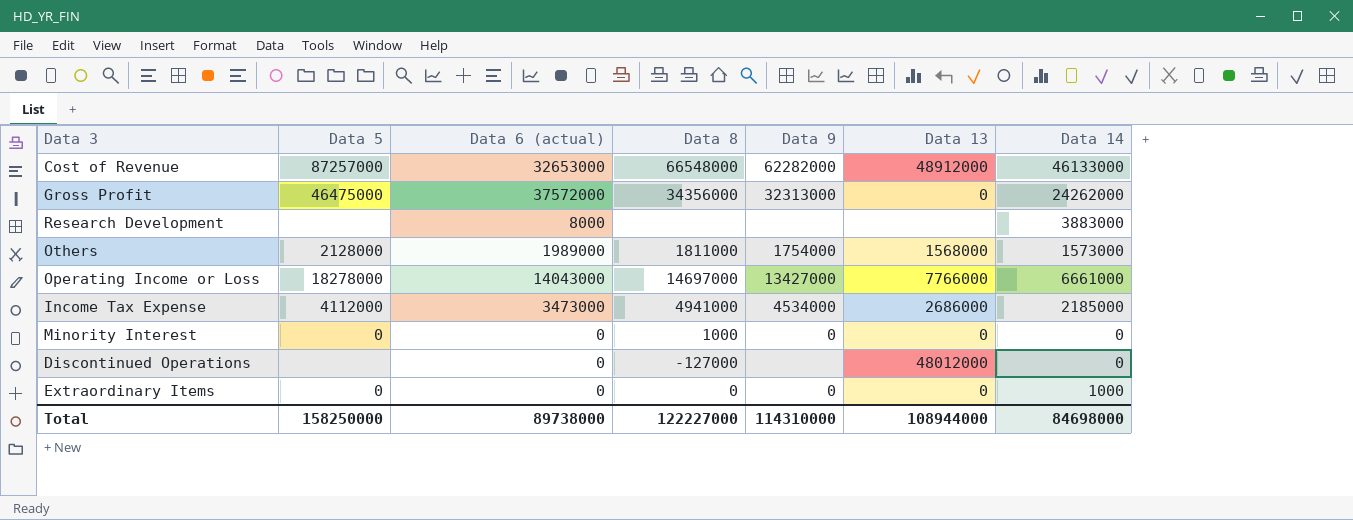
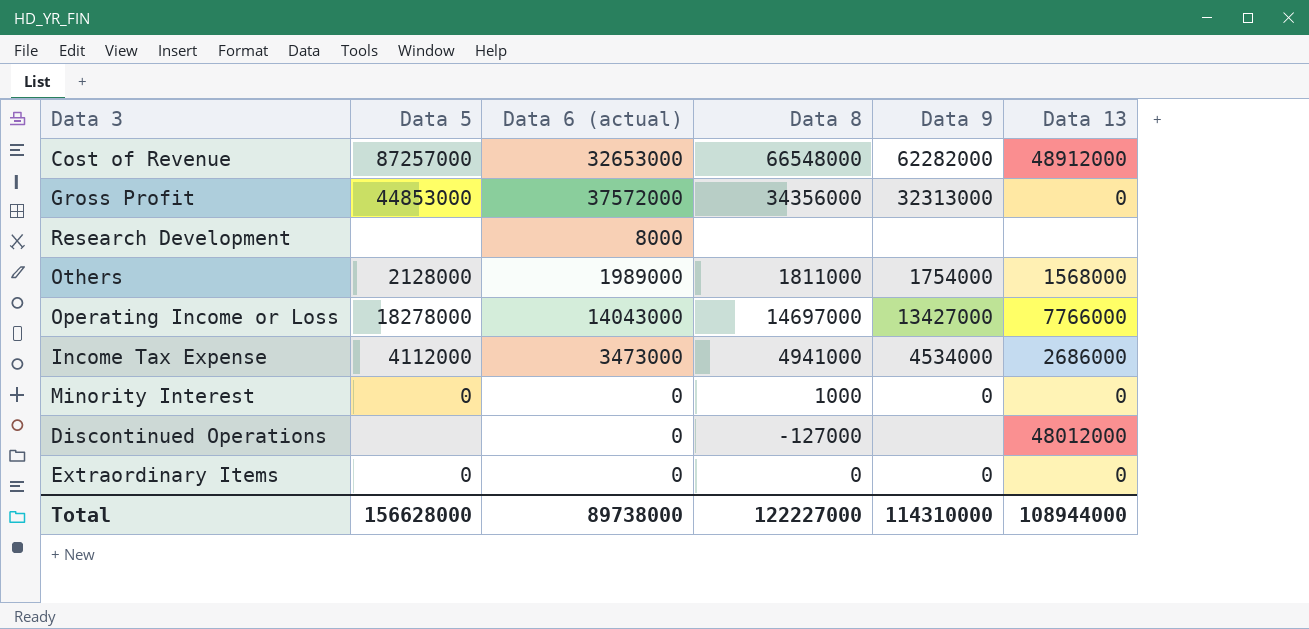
column Data 14 | position: 7 -> none
Gross Profit | Data 5: 46475000 -> 44853000
Total | Data 5: 158250000 -> 156628000

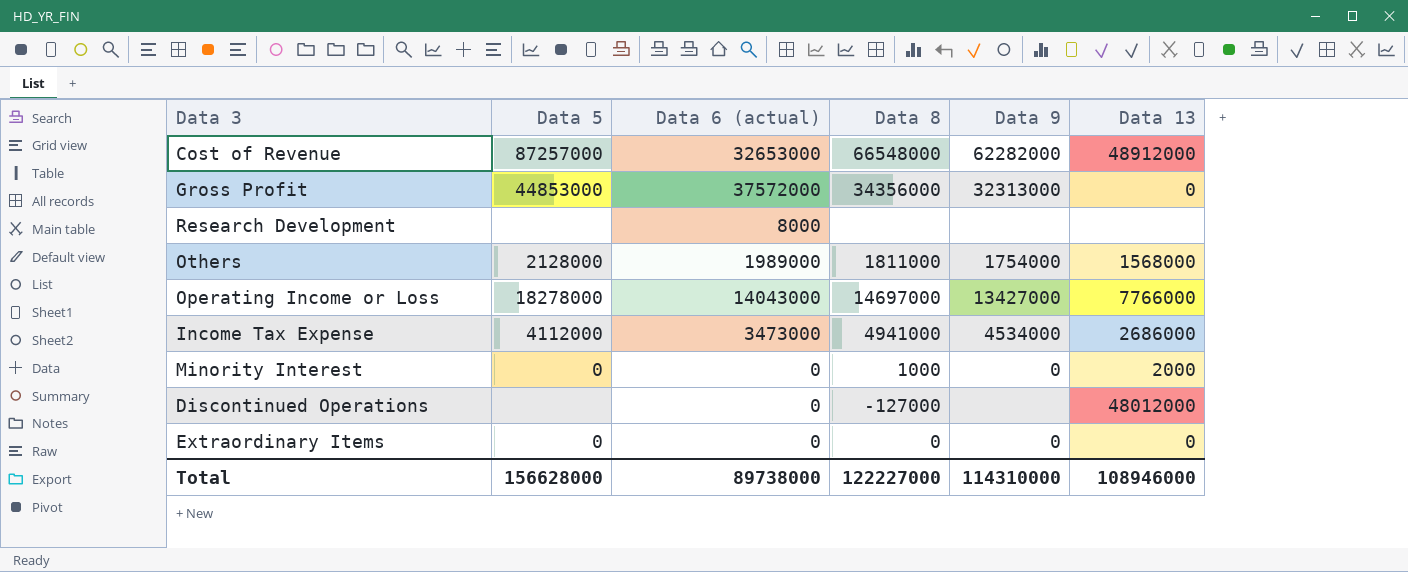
Minority Interest | Data 13: 0 -> 2000
Total | Data 13: 108944000 -> 108946000

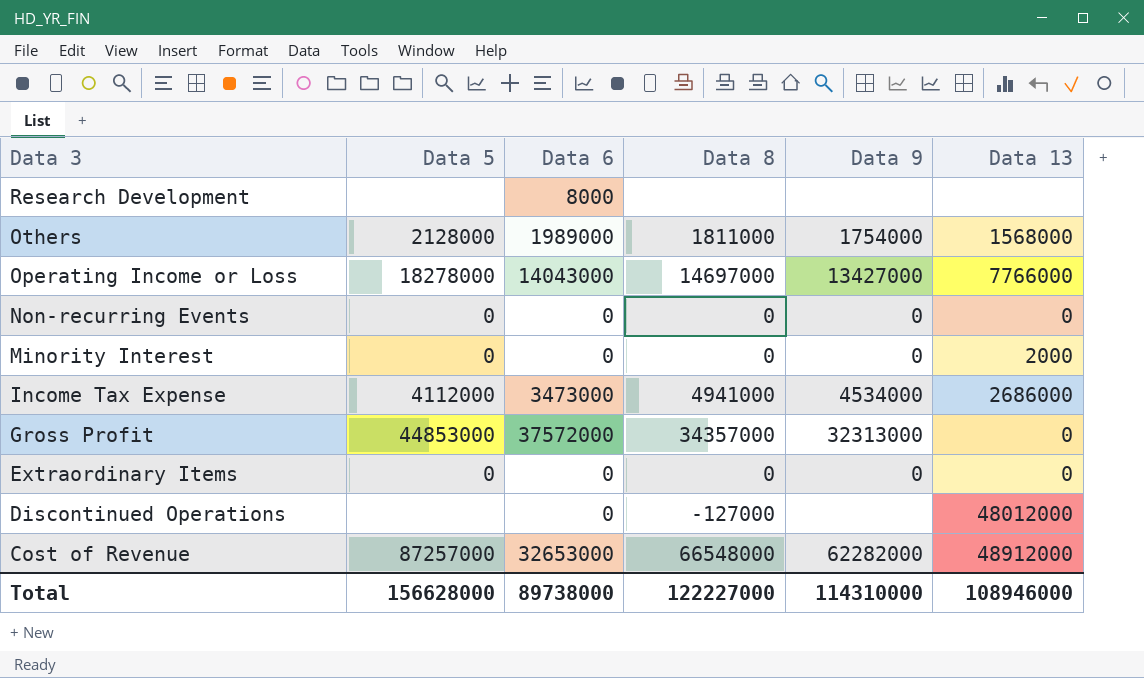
row order: none -> Data 3 descending
column name: Data 6 (actual) -> Data 6
row Non-recurring Events: none -> 0 | 0 | 0 | 0 | 0
Minority Interest | Data 8: 1000 -> 0
Gross Profit | Data 8: 34356000 -> 34357000

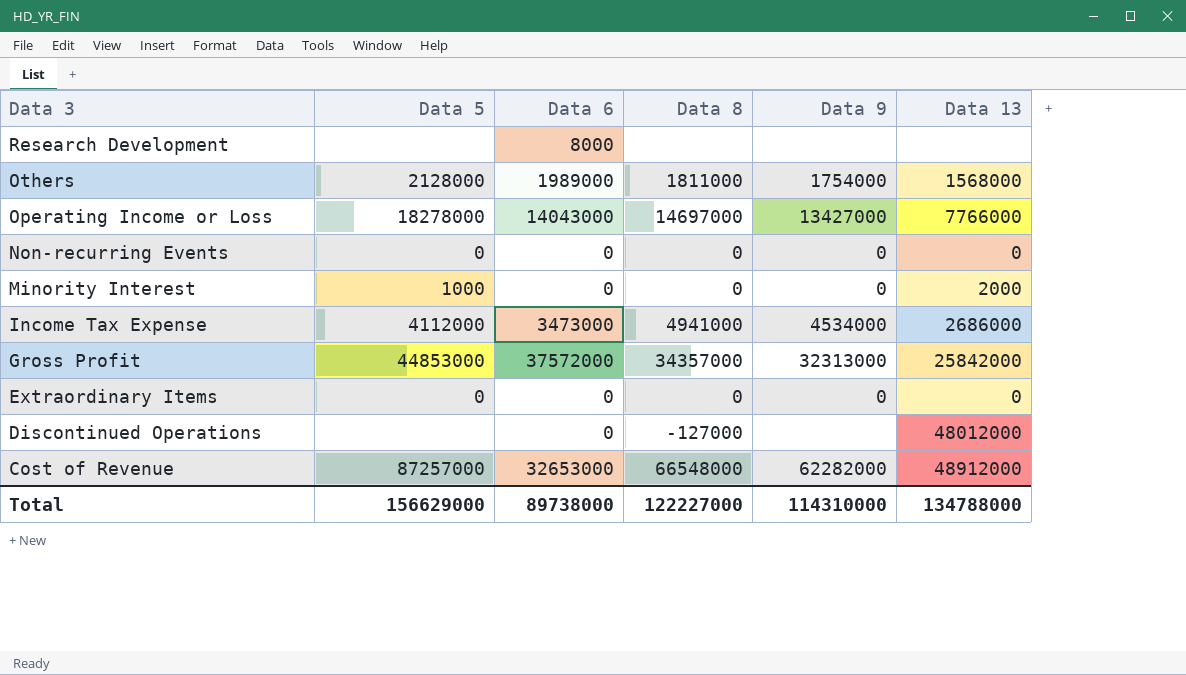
Minority Interest | Data 5: 0 -> 1000
Gross Profit | Data 13: 0 -> 25842000
Total | Data 5: 156628000 -> 156629000
Total | Data 13: 108946000 -> 134788000

